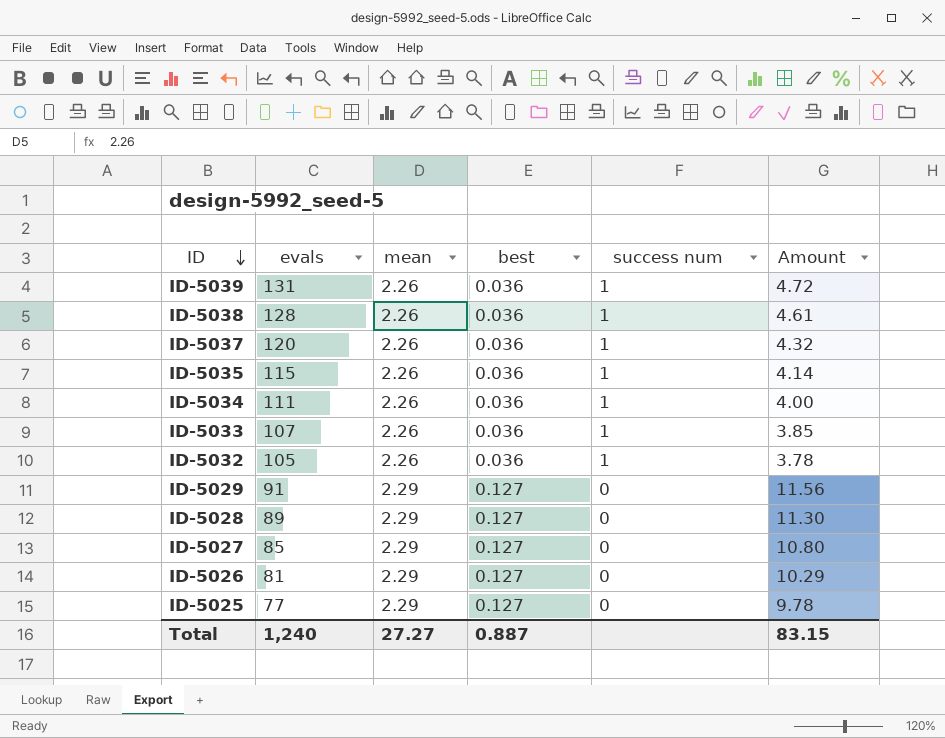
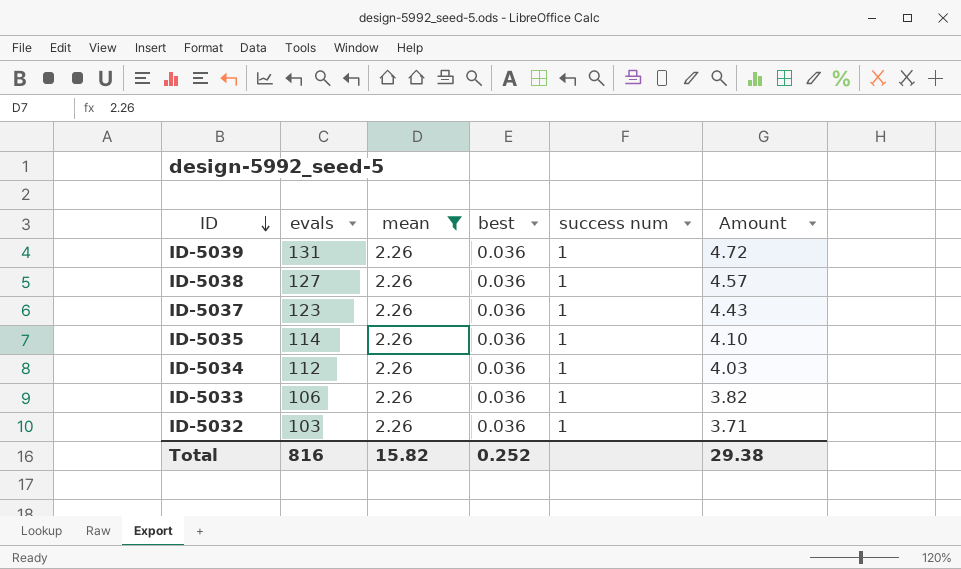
filter: none -> mean = 2.26
ID-5038 | evals: 128 -> 127
ID-5038 | Amount: 4.61 -> 4.57
ID-5037 | evals: 120 -> 123
ID-5037 | Amount: 4.32 -> 4.43
ID-5035 | evals: 115 -> 114
ID-5035 | Amount: 4.14 -> 4.10
ID-5034 | evals: 111 -> 112
ID-5034 | Amount: 4.00 -> 4.03
ID-5033 | evals: 107 -> 106
ID-5033 | Amount: 3.85 -> 3.82
ID-5032 | evals: 105 -> 103
ID-5032 | Amount: 3.78 -> 3.71
Total | evals: 1,240 -> 816
Total | mean: 27.27 -> 15.82
Total | best: 0.887 -> 0.252
Total | Amount: 83.15 -> 29.38

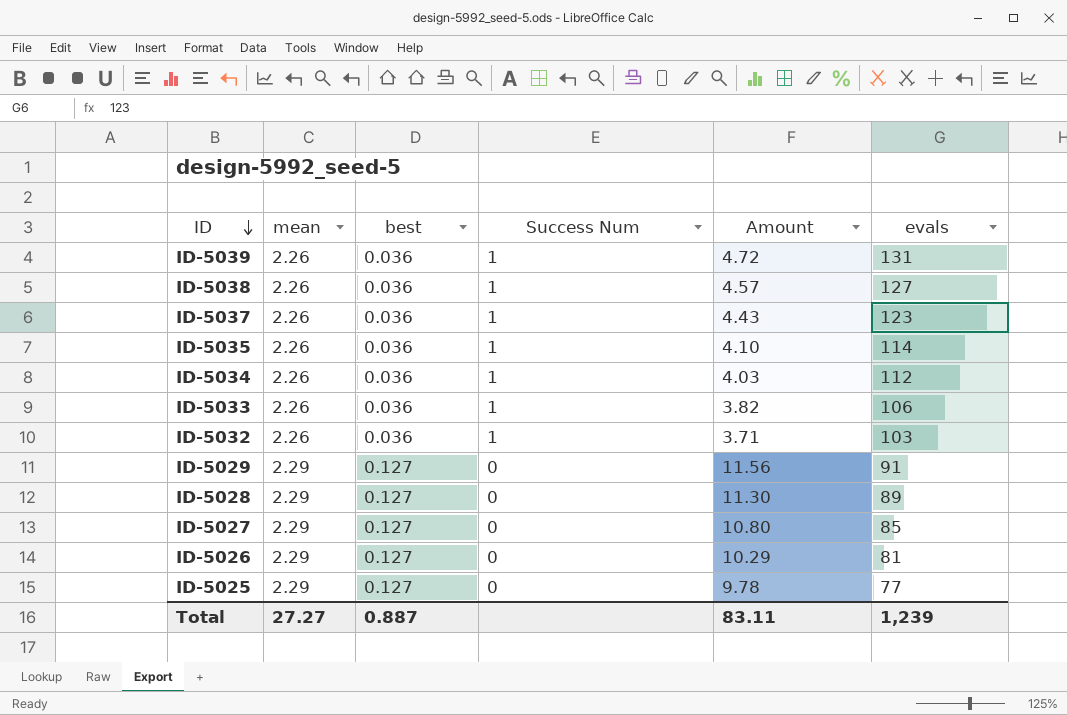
filter: mean = 2.26 -> none
column name: success num -> Success Num
column evals | position: 2 -> 6
Total | mean: 15.82 -> 27.27
Total | best: 0.252 -> 0.887
Total | Amount: 29.38 -> 83.11
Total | evals: 816 -> 1,239

